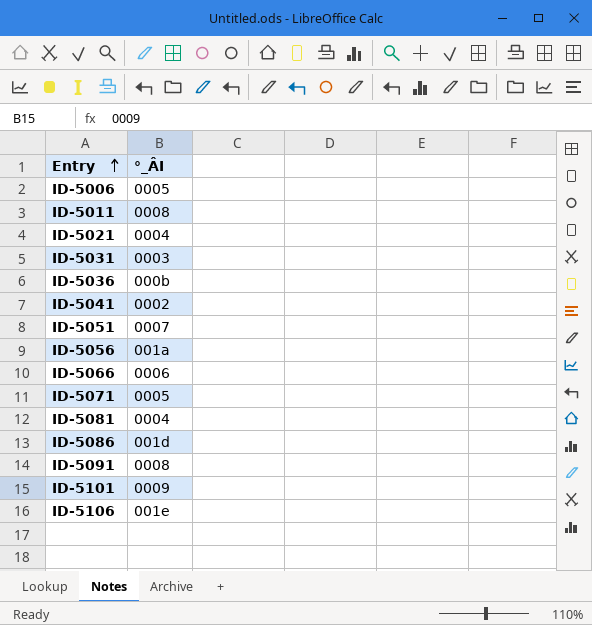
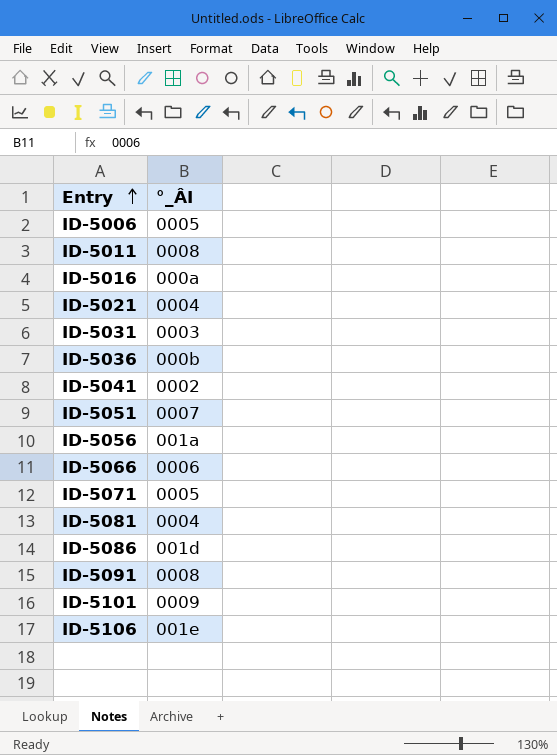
row ID-5016: none -> 000a

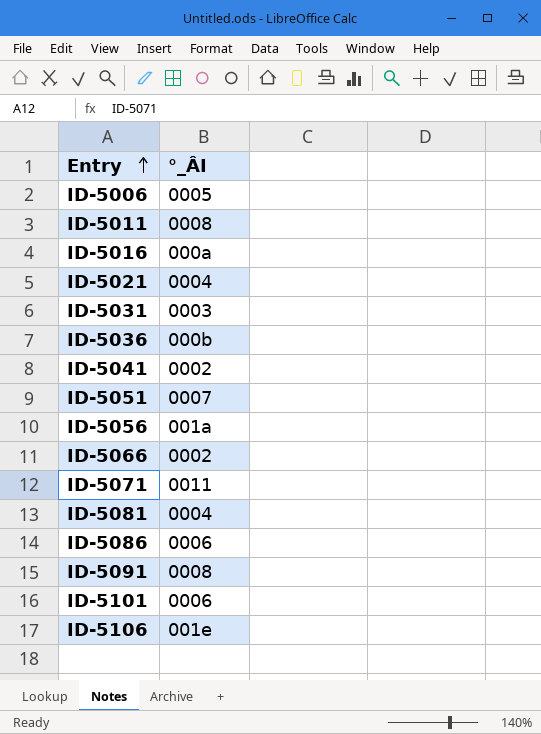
ID-5066 | °_ÂI: 0006 -> 0002
ID-5071 | °_ÂI: 0005 -> 0011
ID-5086 | °_ÂI: 001d -> 0006
ID-5101 | °_ÂI: 0009 -> 0006

